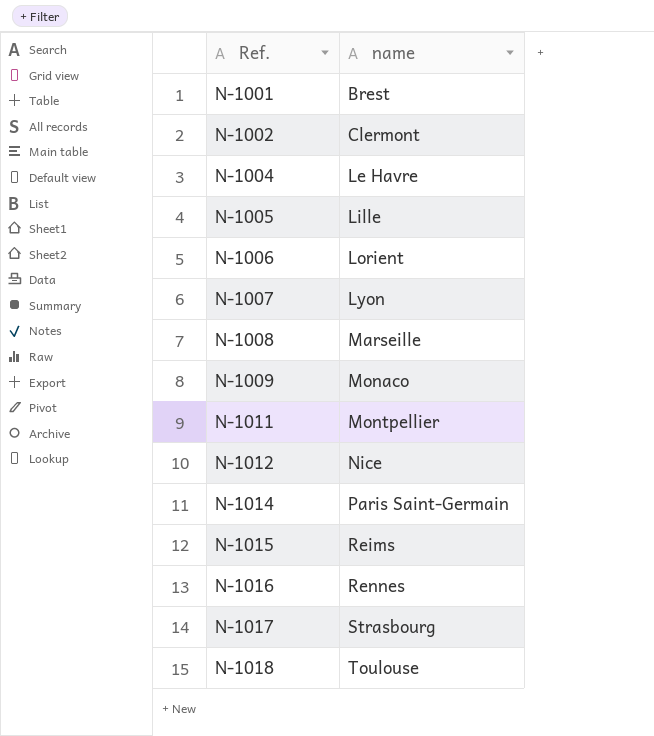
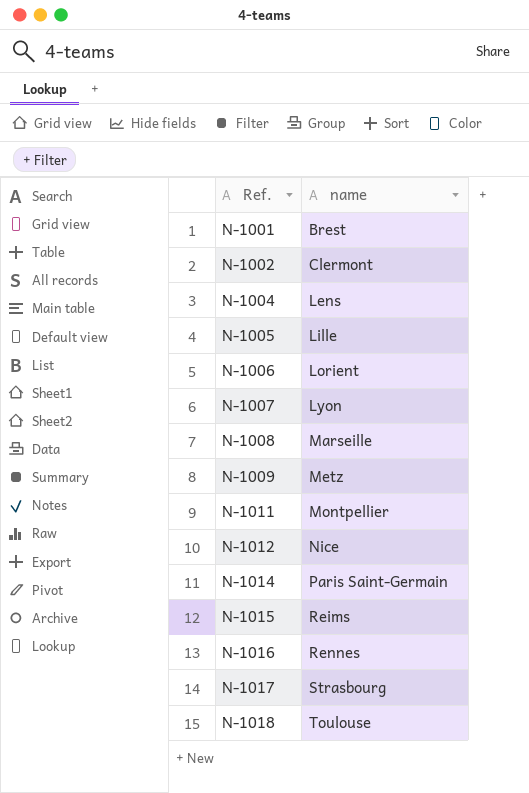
N-1004 | name: Le Havre -> Lens
N-1009 | name: Monaco -> Metz

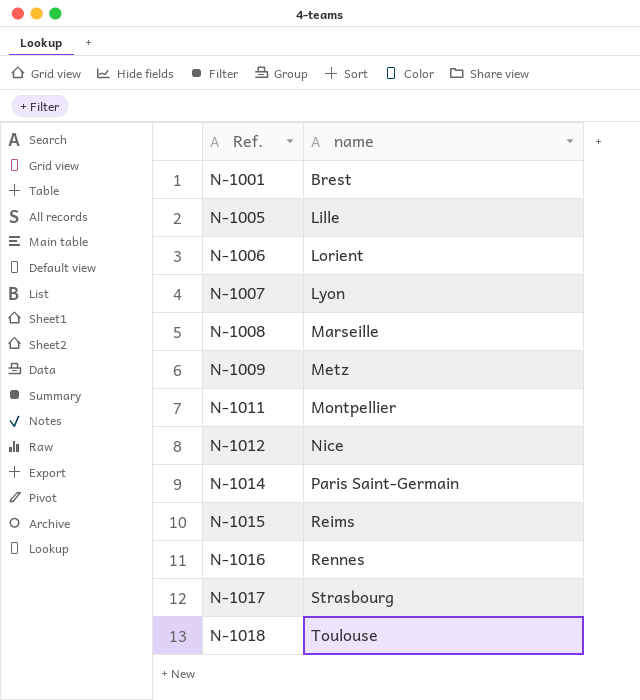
row N-1002: Clermont -> none
row N-1004: Lens -> none

